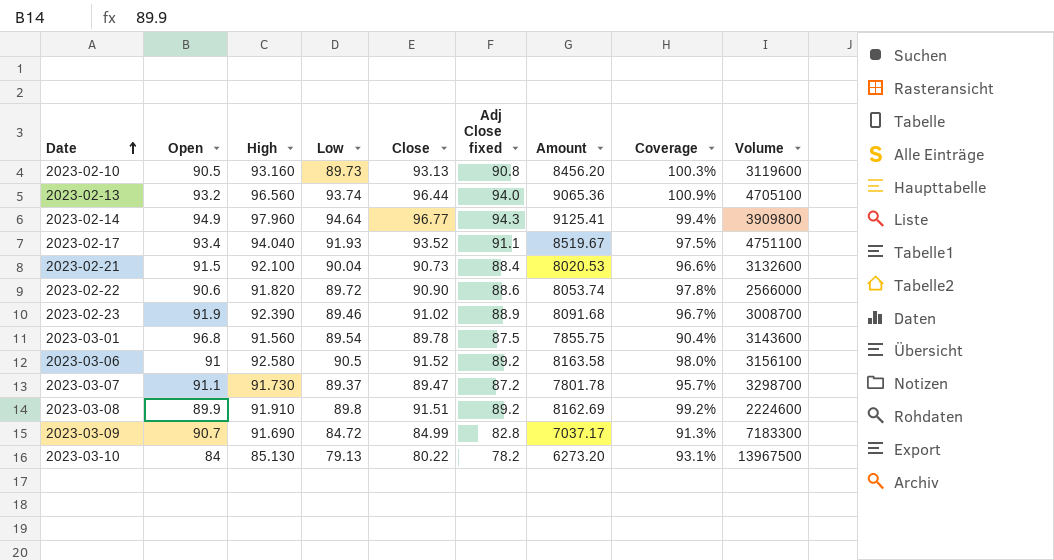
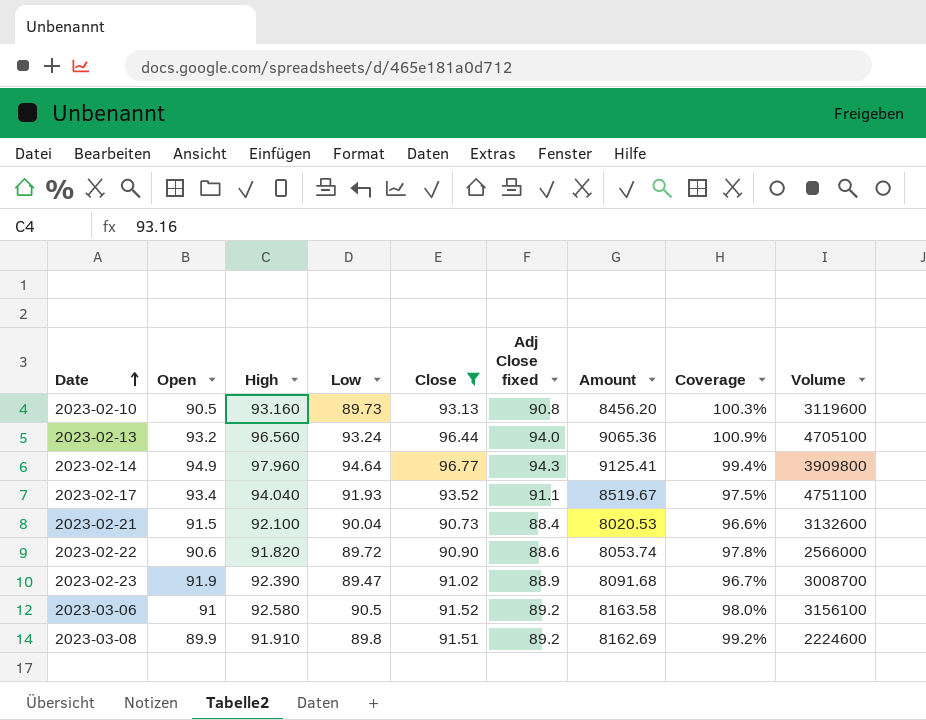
filter: none -> Close >= 90.73
2023-02-13 | Low: 93.74 -> 93.24
2023-02-23 | Low: 89.46 -> 89.47

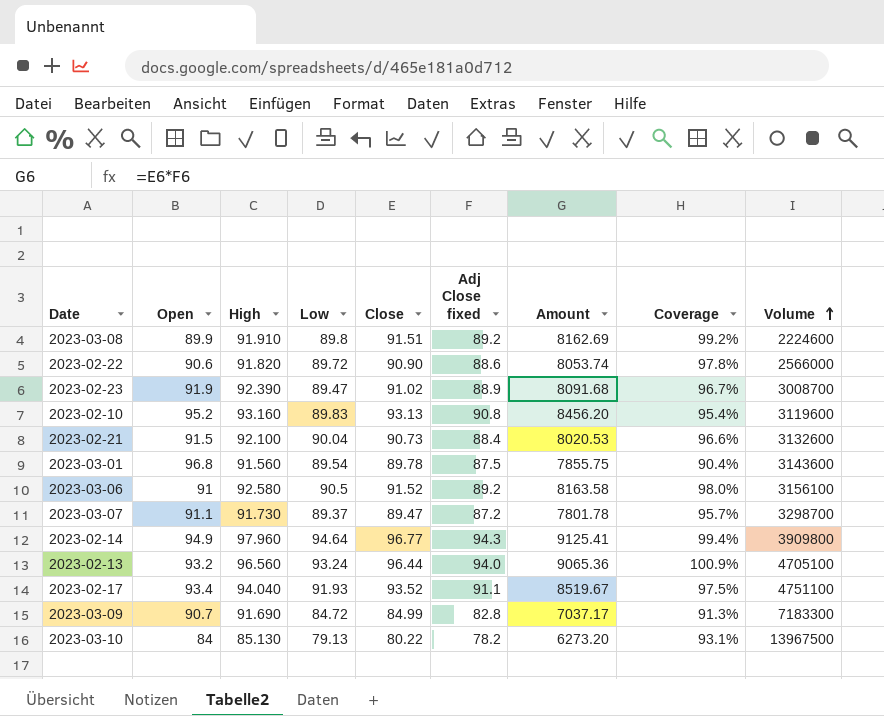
filter: Close >= 90.73 -> none
row order: Date ascending -> Volume ascending
2023-02-10 | Open: 90.5 -> 95.2
2023-02-10 | Low: 89.73 -> 89.83
2023-02-10 | Coverage: 100.3% -> 95.4%

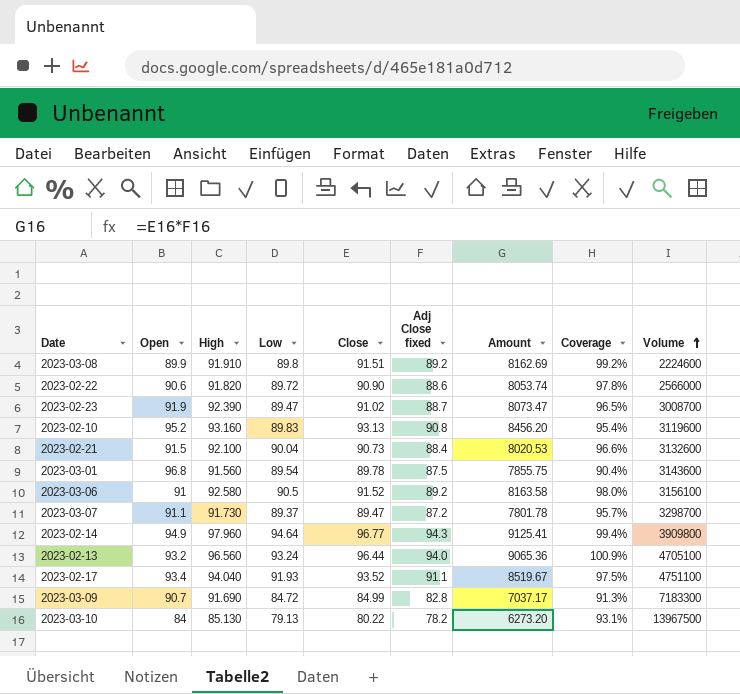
2023-02-23 | Adj Close fixed: 88.9 -> 88.7
2023-02-23 | Amount: 8091.68 -> 8073.47
2023-02-23 | Coverage: 96.7% -> 96.5%

